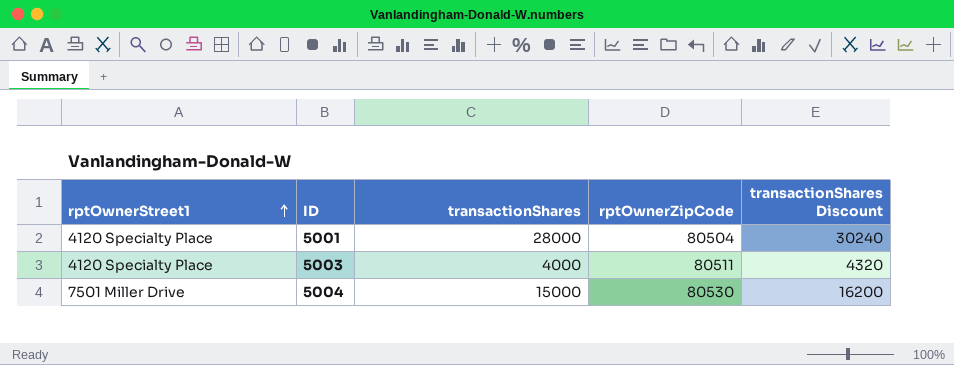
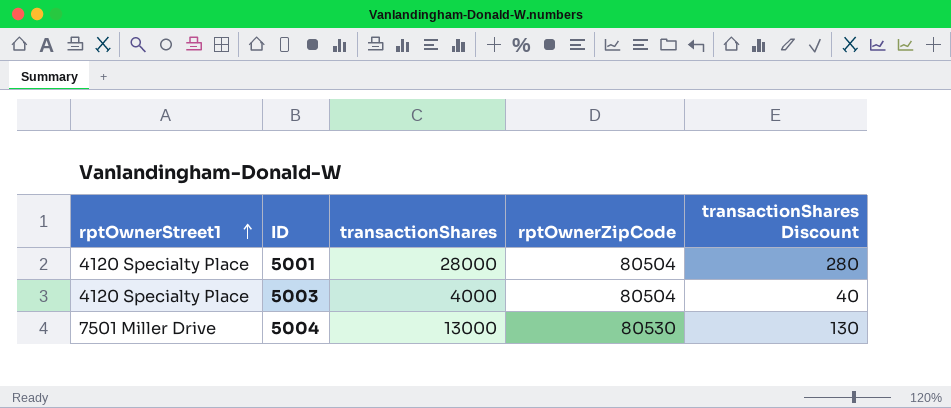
column transactionShares Discount | formula: [transactionShares] * 1.08 -> [transactionShares] * 0.01
5003 | rptOwnerZipCode: 80511 -> 80504
5004 | transactionShares: 15000 -> 13000

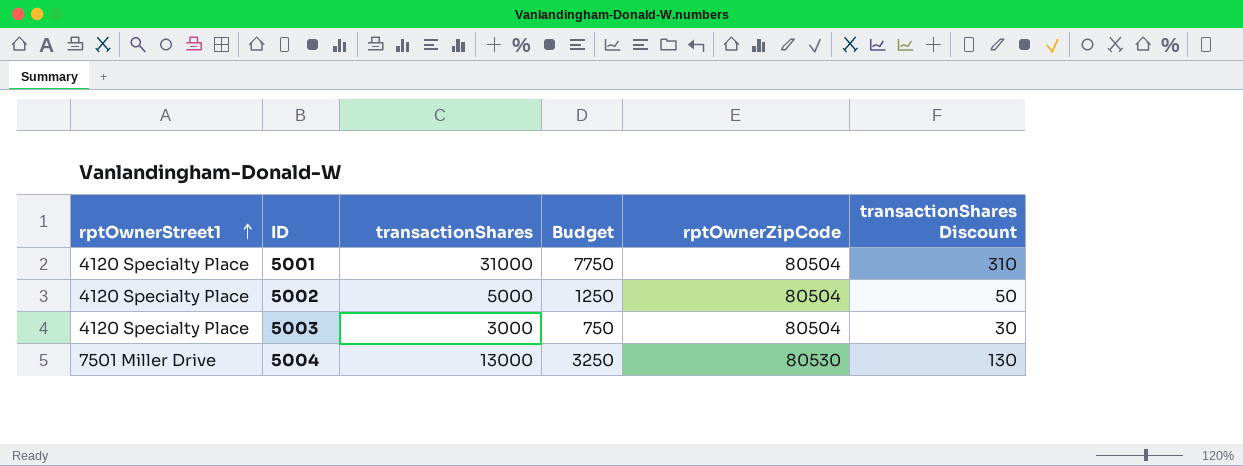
column Budget | formula: none -> [transactionShares] * 0.25
5001 | transactionShares: 28000 -> 31000
5001 | transactionShares Discount: 280 -> 310
row 5002: none -> 4120 Specialty Place | 5000 | 1250 | 80504 | 50
5003 | transactionShares: 4000 -> 3000
5003 | transactionShares Discount: 40 -> 30

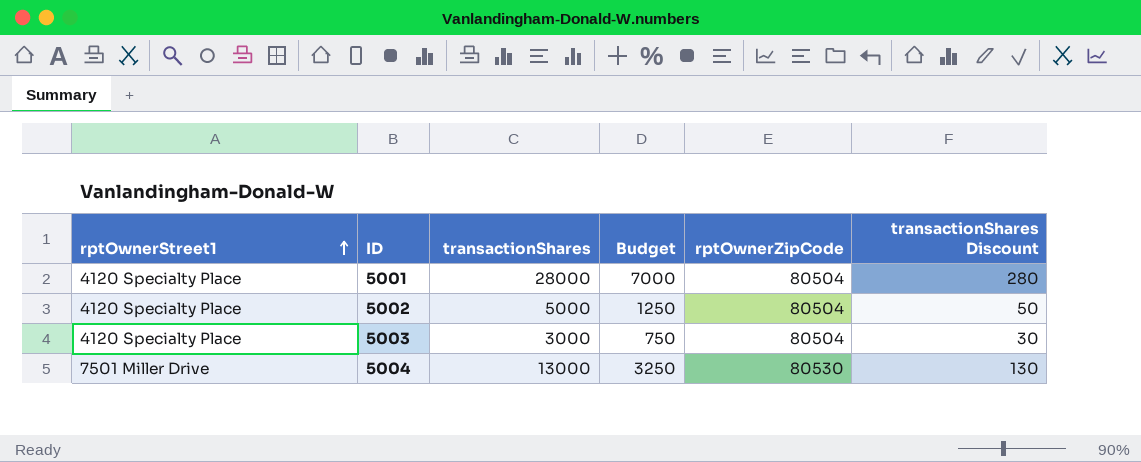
5001 | transactionShares: 31000 -> 28000
5001 | Budget: 7750 -> 7000
5001 | transactionShares Discount: 310 -> 280

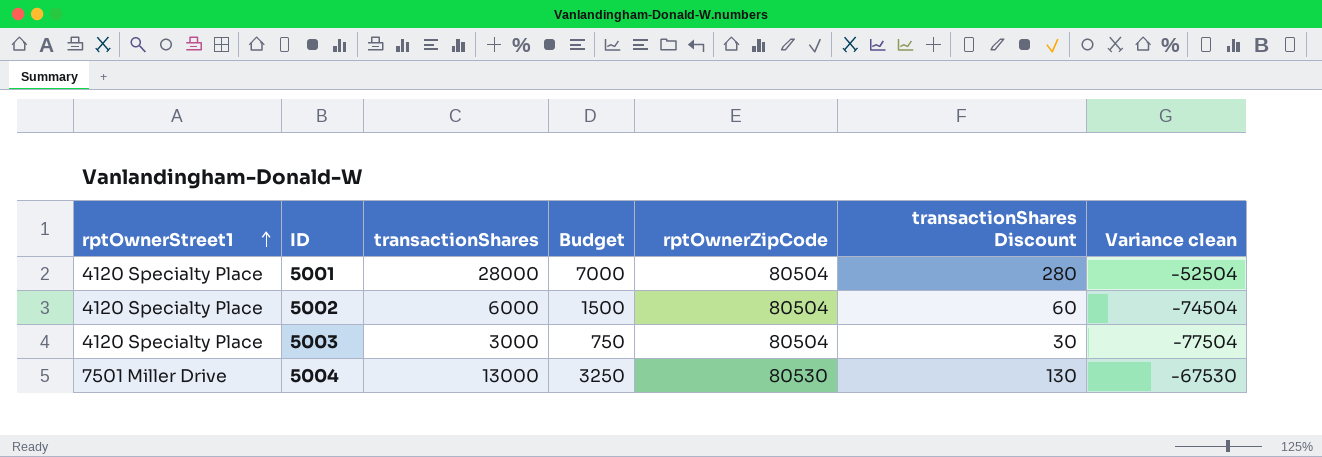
column Variance clean | formula: none -> [transactionShares] - [rptOwnerZipCode]
5002 | transactionShares: 5000 -> 6000
5002 | Budget: 1250 -> 1500
5002 | transactionShares Discount: 50 -> 60

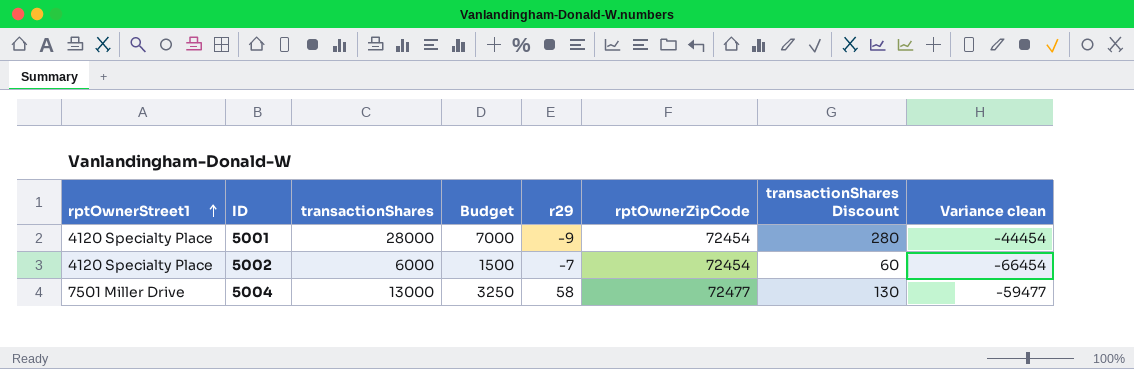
column r29 | position: none -> 5
row 5003: 4120 Specialty Place | 3000 | 750 | 80504 | 30 | -77504 -> none
5001 | rptOwnerZipCode: 80504 -> 72454
5001 | Variance clean: -52504 -> -44454
5002 | rptOwnerZipCode: 80504 -> 72454
5002 | Variance clean: -74504 -> -66454
5004 | rptOwnerZipCode: 80530 -> 72477
5004 | Variance clean: -67530 -> -59477

